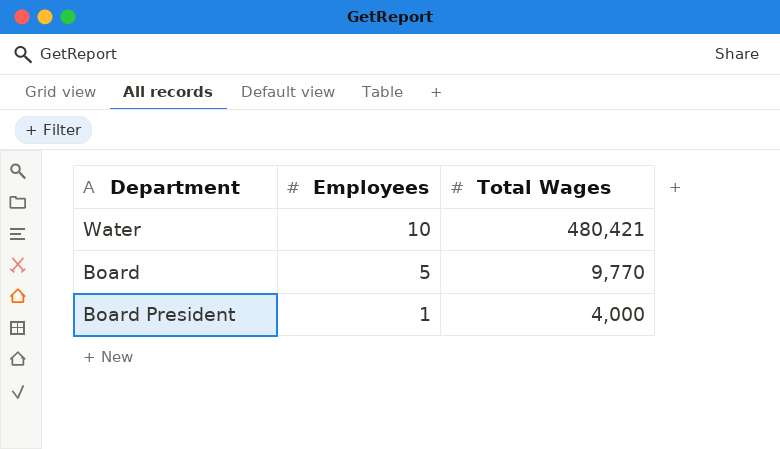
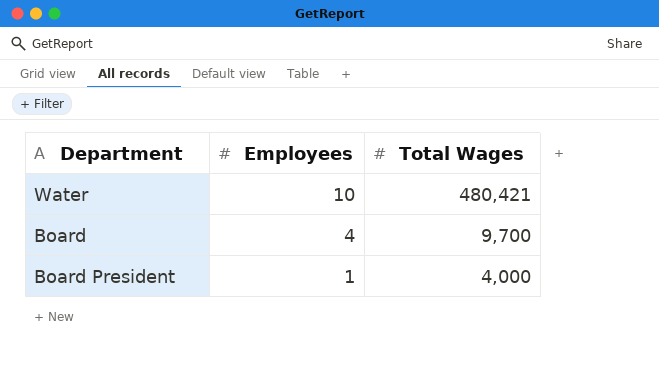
Board | Employees: 5 -> 4
Board | Total Wages: 9,770 -> 9,700

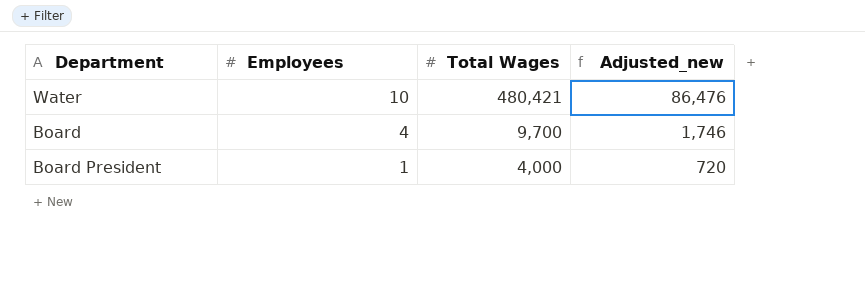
column Adjusted_new | formula: none -> [Total Wages] * 0.18

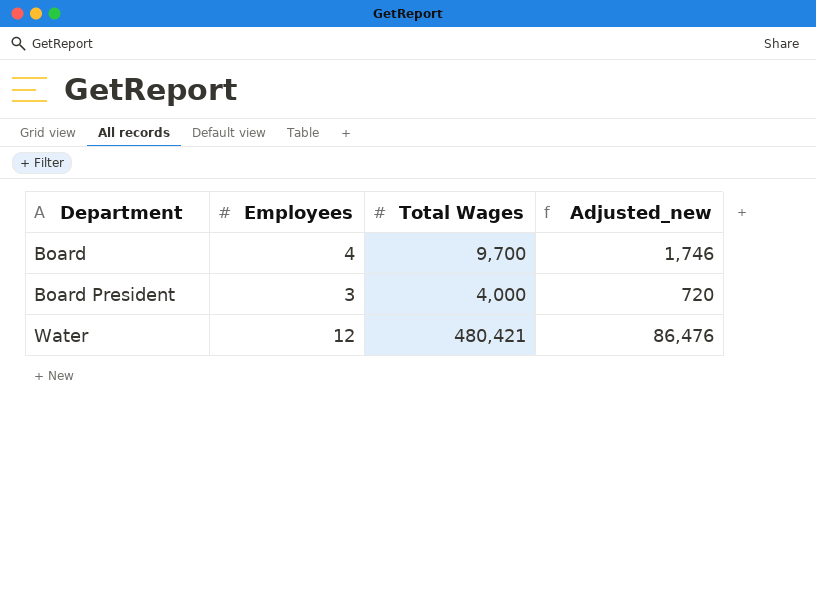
row order: Employees descending -> Department ascending
Board President | Employees: 1 -> 3
Water | Employees: 10 -> 12

